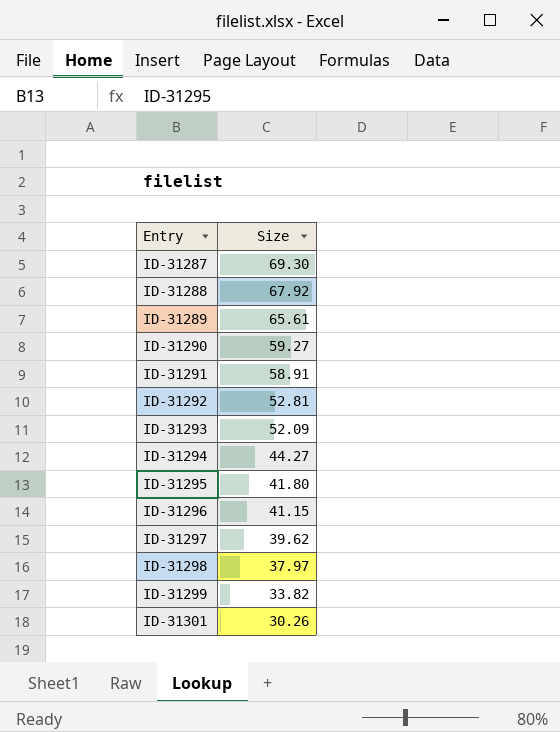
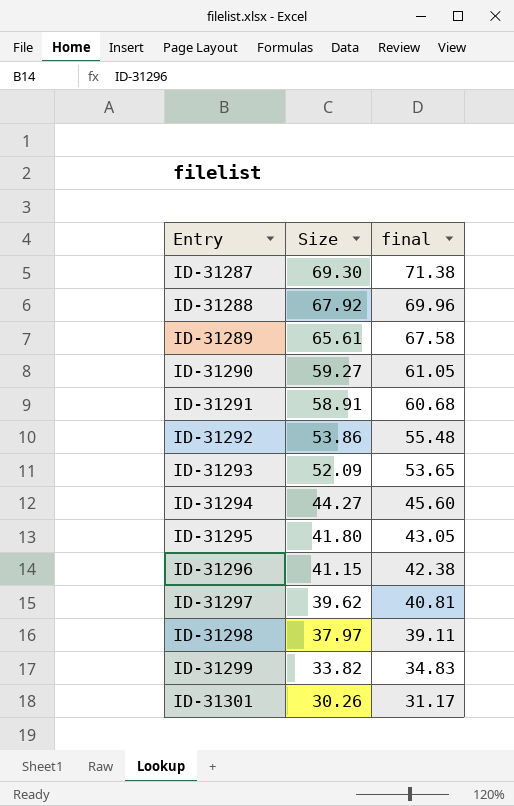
column final | formula: none -> [Size] * 1.03
ID-31292 | Size: 52.81 -> 53.86

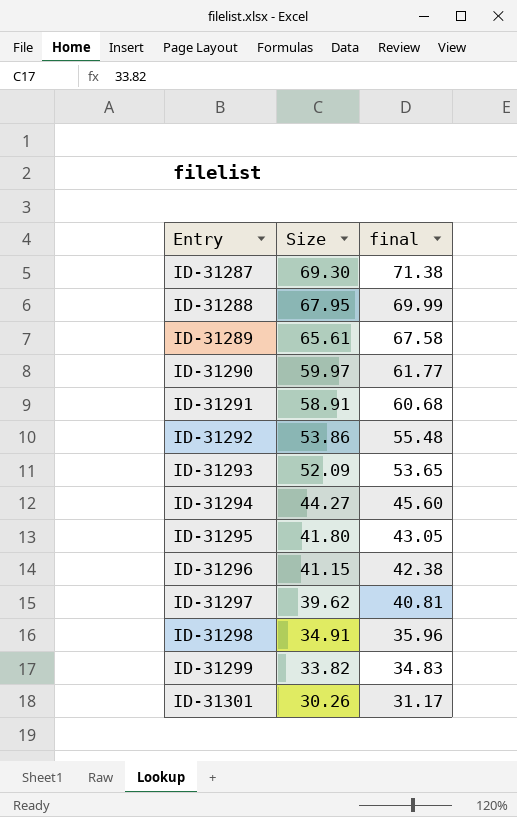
ID-31288 | Size: 67.92 -> 67.95
ID-31288 | final: 69.96 -> 69.99
ID-31290 | Size: 59.27 -> 59.97
ID-31290 | final: 61.05 -> 61.77
ID-31298 | Size: 37.97 -> 34.91
ID-31298 | final: 39.11 -> 35.96

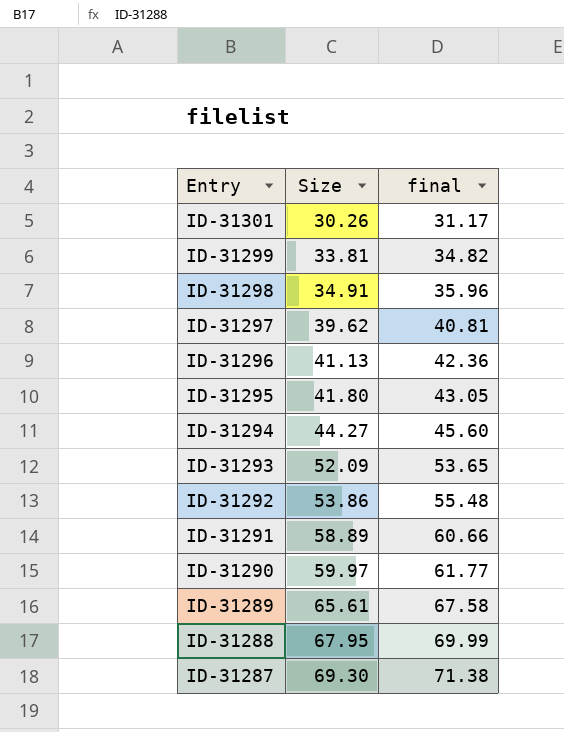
row order: Entry ascending -> Entry descending
ID-31299 | Size: 33.82 -> 33.81
ID-31299 | final: 34.83 -> 34.82
ID-31296 | Size: 41.15 -> 41.13
ID-31296 | final: 42.38 -> 42.36
ID-31291 | Size: 58.91 -> 58.89
ID-31291 | final: 60.68 -> 60.66

